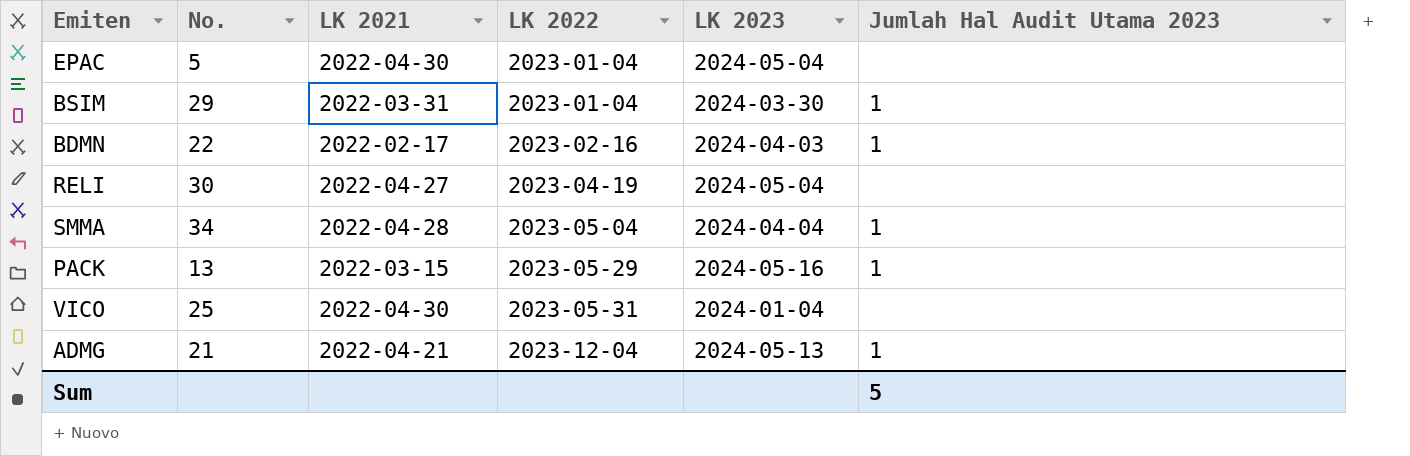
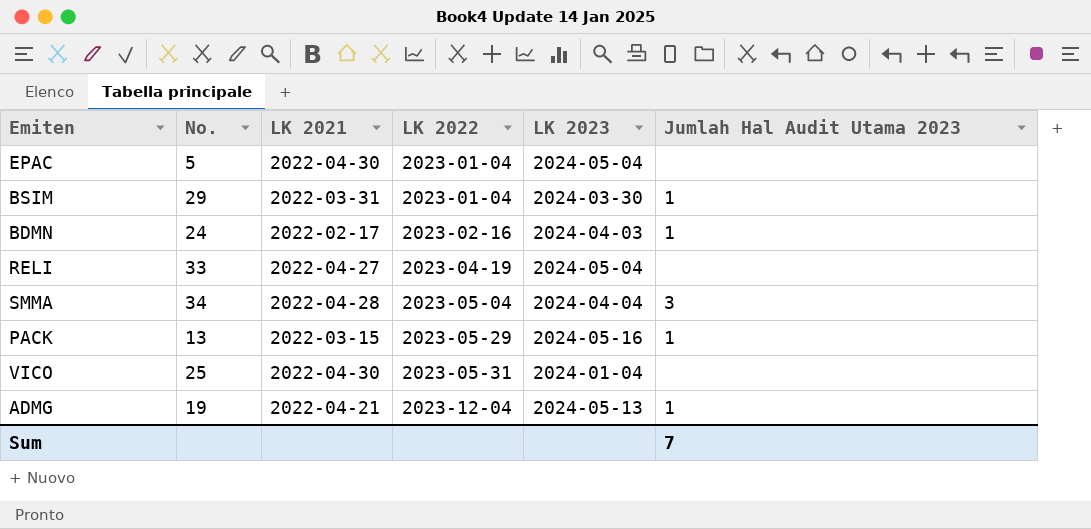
BDMN | No.: 22 -> 24
RELI | No.: 30 -> 33
SMMA | Jumlah Hal Audit Utama 2023: 1 -> 3
ADMG | No.: 21 -> 19
Sum | Jumlah Hal Audit Utama 2023: 5 -> 7

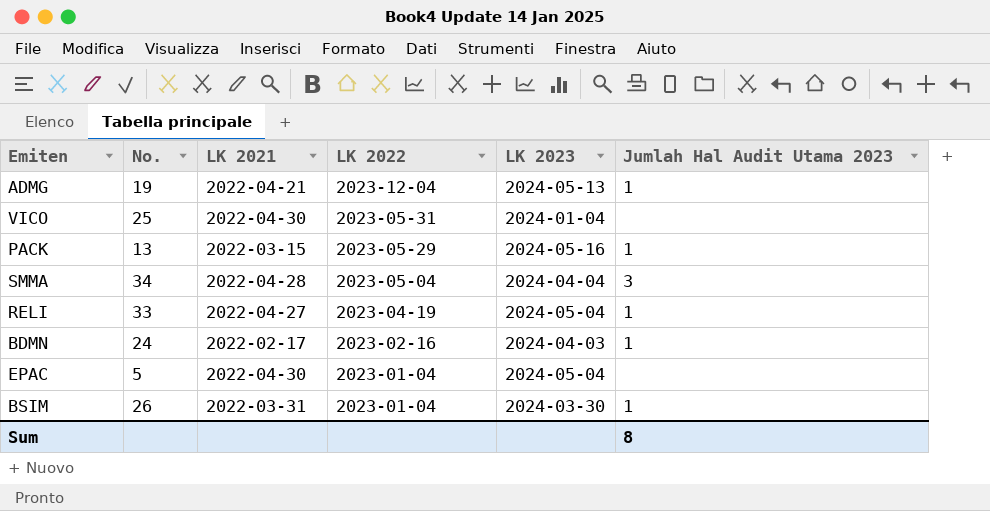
row order: LK 2022 ascending -> LK 2022 descending
RELI | Jumlah Hal Audit Utama 2023: none -> 1
BSIM | No.: 29 -> 26
Sum | Jumlah Hal Audit Utama 2023: 7 -> 8

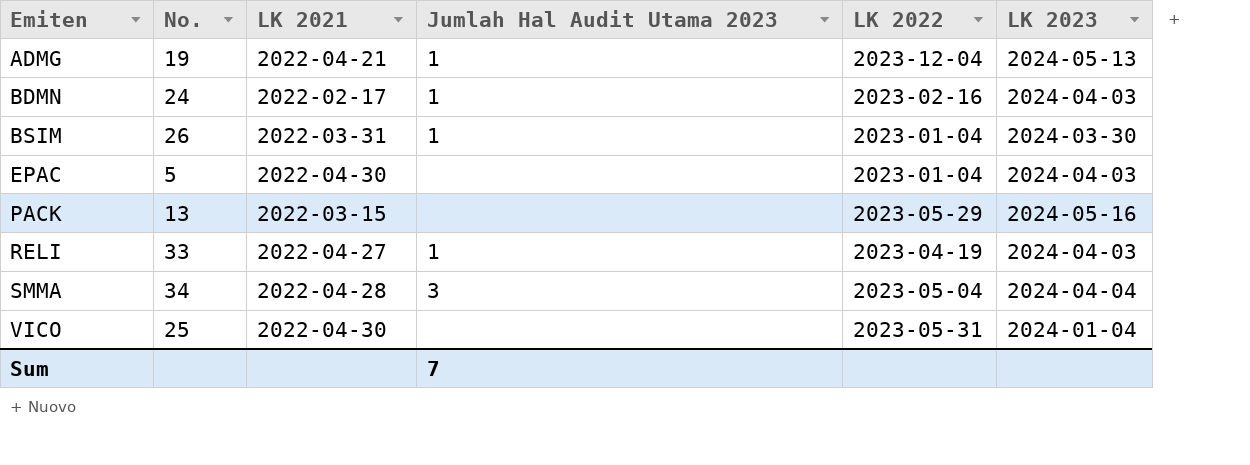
row order: LK 2022 descending -> Emiten ascending
column Jumlah Hal Audit Utama 2023 | position: 6 -> 4
EPAC | LK 2023: 2024-05-04 -> 2024-04-03
PACK | Jumlah Hal Audit Utama 2023: 1 -> none
RELI | LK 2023: 2024-05-04 -> 2024-04-03
Sum | Jumlah Hal Audit Utama 2023: 8 -> 7

